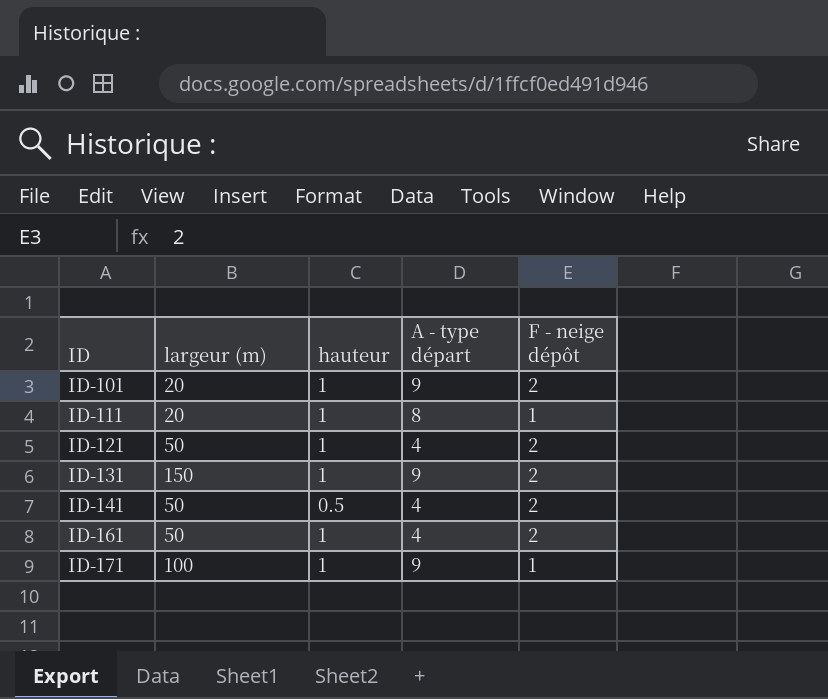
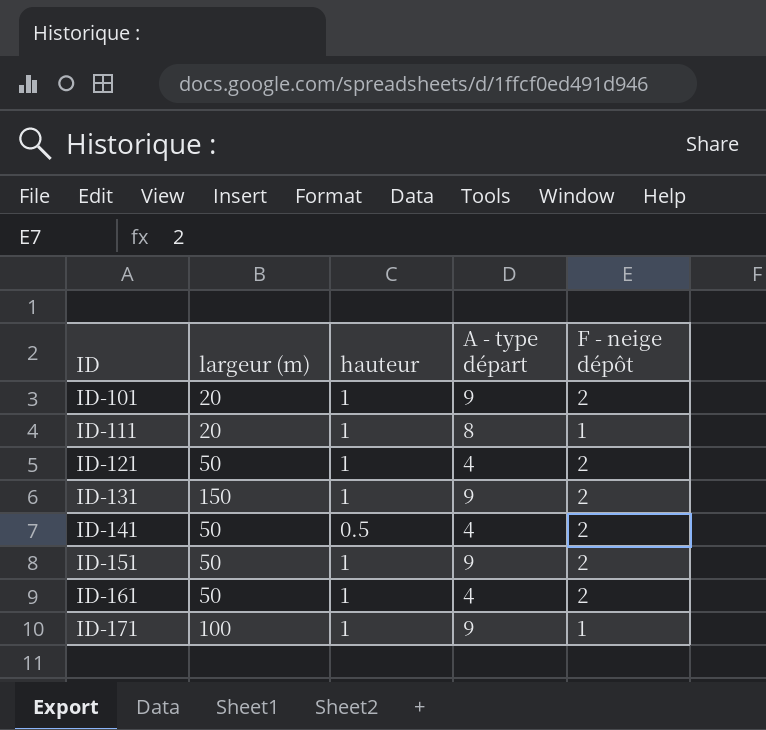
row ID-151: none -> 50 | 1 | 9 | 2

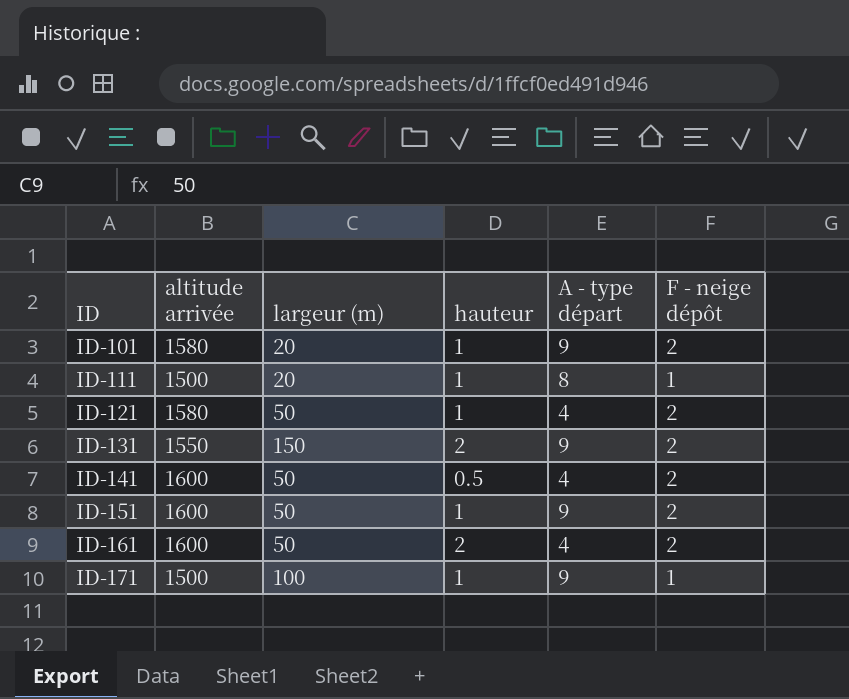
column altitude arrivée | position: none -> 2
ID-131 | hauteur: 1 -> 2
ID-161 | hauteur: 1 -> 2

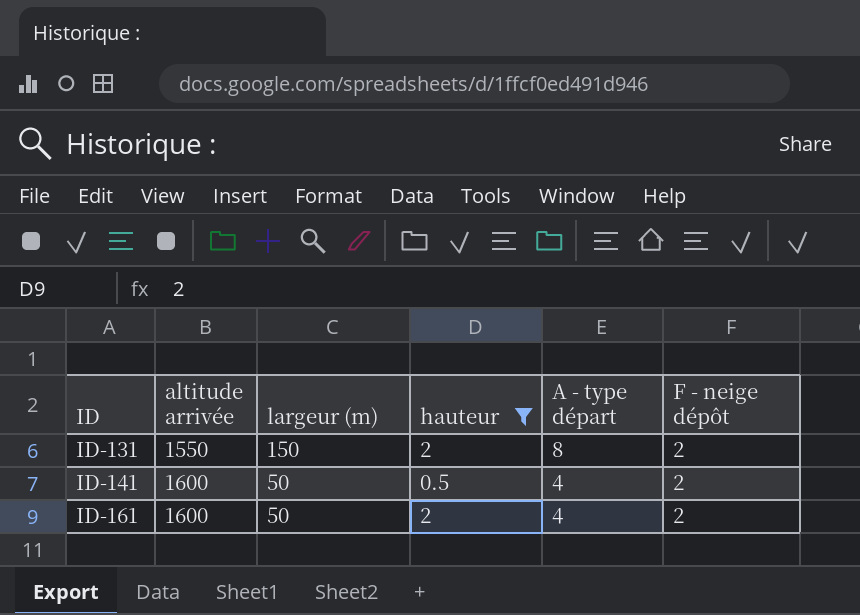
filter: none -> hauteur != 1
ID-131 | A - type départ: 9 -> 8

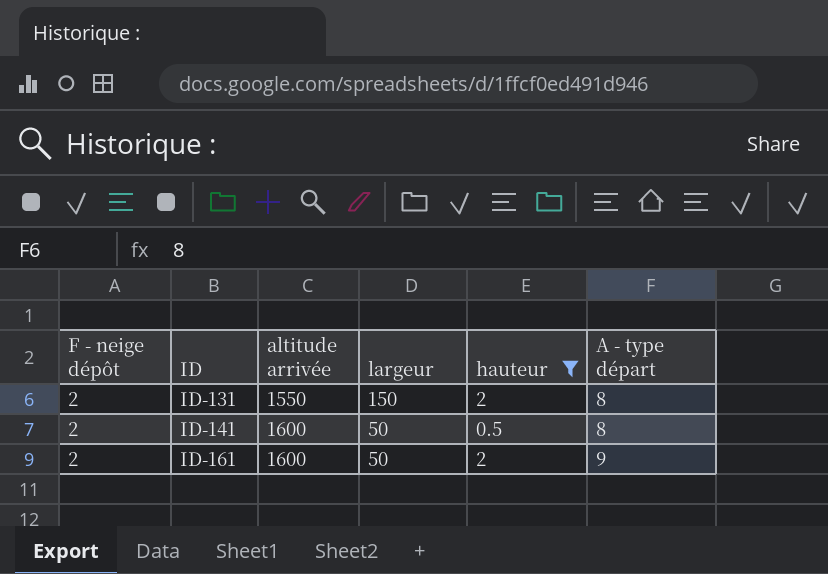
column F - neige dépôt | position: 6 -> 1
column name: largeur (m) -> largeur
ID-141 | A - type départ: 4 -> 8
ID-161 | A - type départ: 4 -> 9

